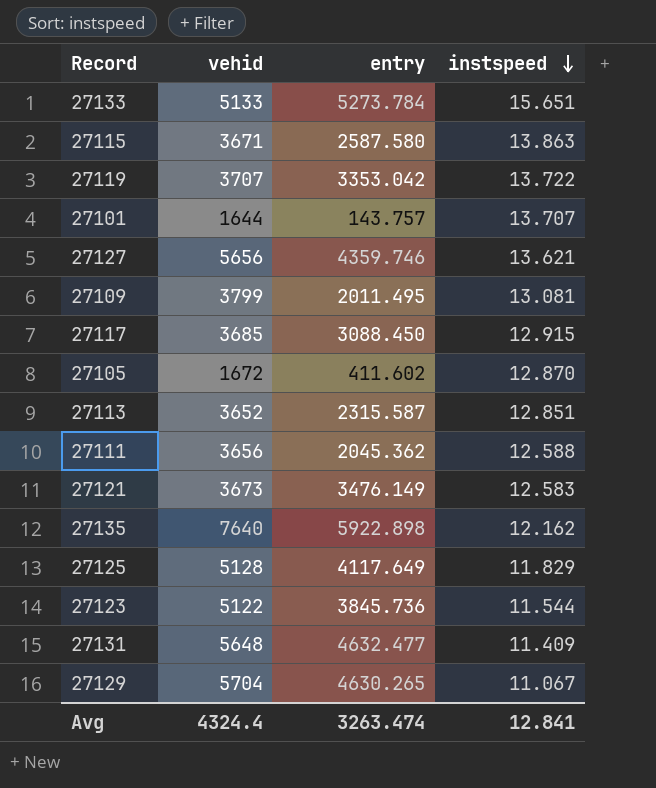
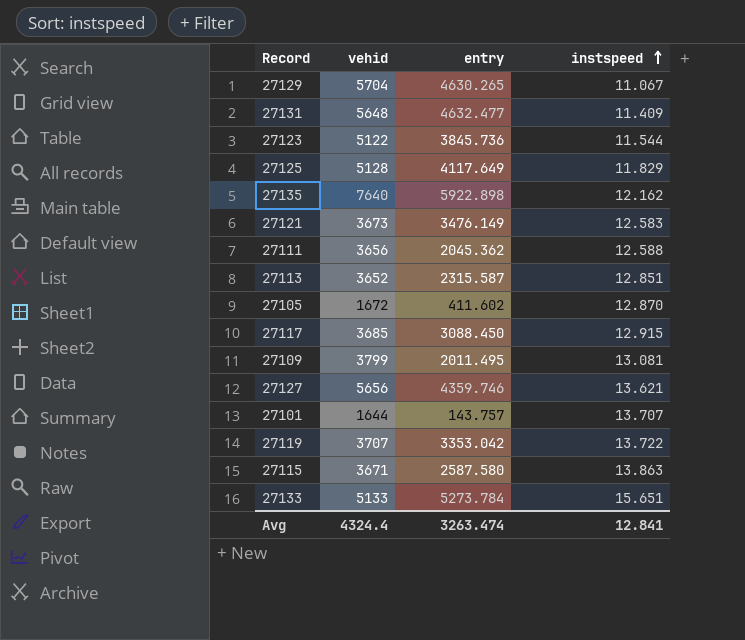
row order: instspeed descending -> instspeed ascending

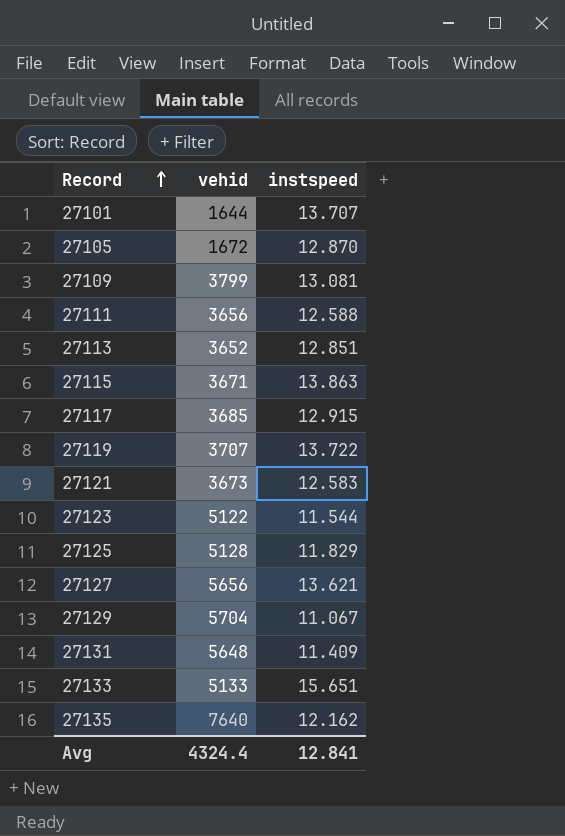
row order: instspeed ascending -> Record ascending
column entry | position: 3 -> none

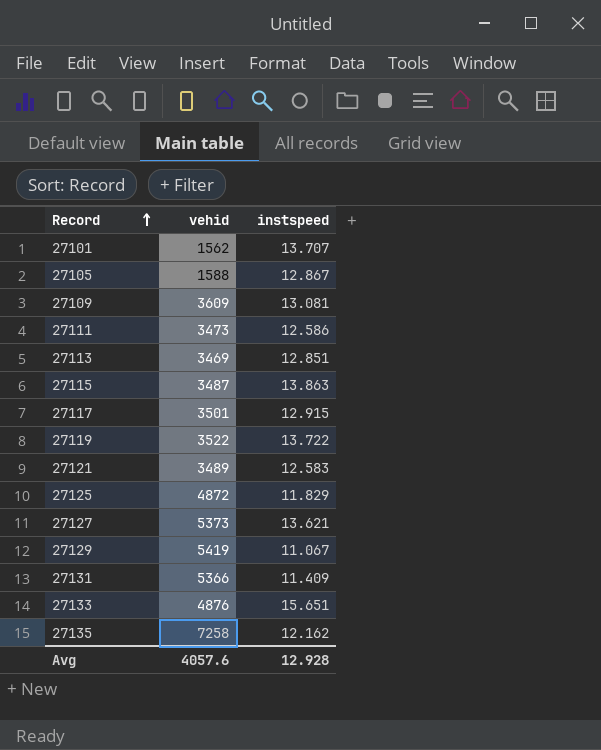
row 27123: 5122 | 11.544 -> none
27101 | vehid: 1644 -> 1562
27105 | vehid: 1672 -> 1588
27105 | instspeed: 12.870 -> 12.867
27109 | vehid: 3799 -> 3609
27111 | vehid: 3656 -> 3473
27111 | instspeed: 12.588 -> 12.586
27113 | vehid: 3652 -> 3469
27115 | vehid: 3671 -> 3487
27117 | vehid: 3685 -> 3501
27119 | vehid: 3707 -> 3522
27121 | vehid: 3673 -> 3489
27125 | vehid: 5128 -> 4872
27127 | vehid: 5656 -> 5373
27129 | vehid: 5704 -> 5419
27131 | vehid: 5648 -> 5366
27133 | vehid: 5133 -> 4876
27135 | vehid: 7640 -> 7258
Avg | vehid: 4324.4 -> 4057.6
Avg | instspeed: 12.841 -> 12.928

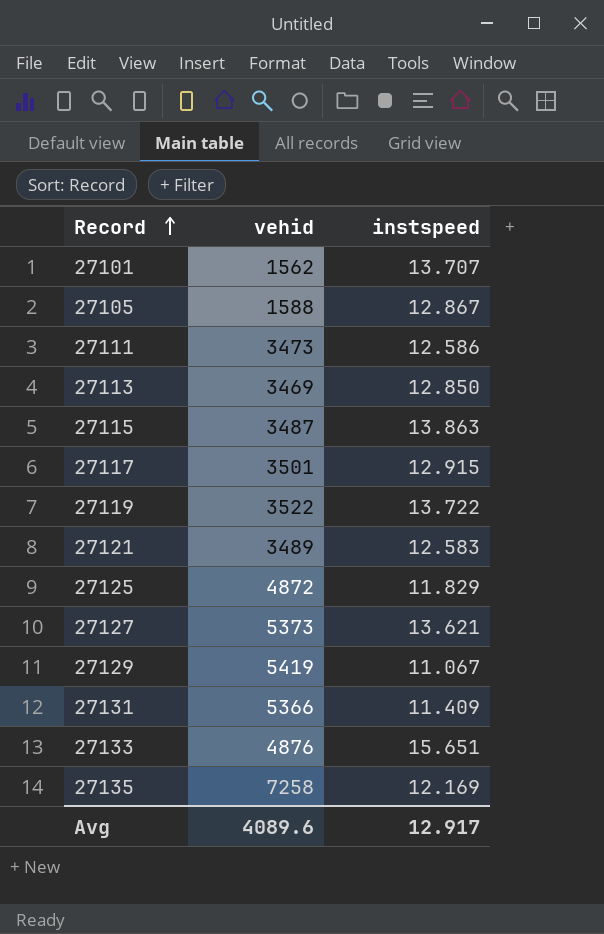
row 27109: 3609 | 13.081 -> none
27113 | instspeed: 12.851 -> 12.850
27135 | instspeed: 12.162 -> 12.169
Avg | vehid: 4057.6 -> 4089.6
Avg | instspeed: 12.928 -> 12.917

